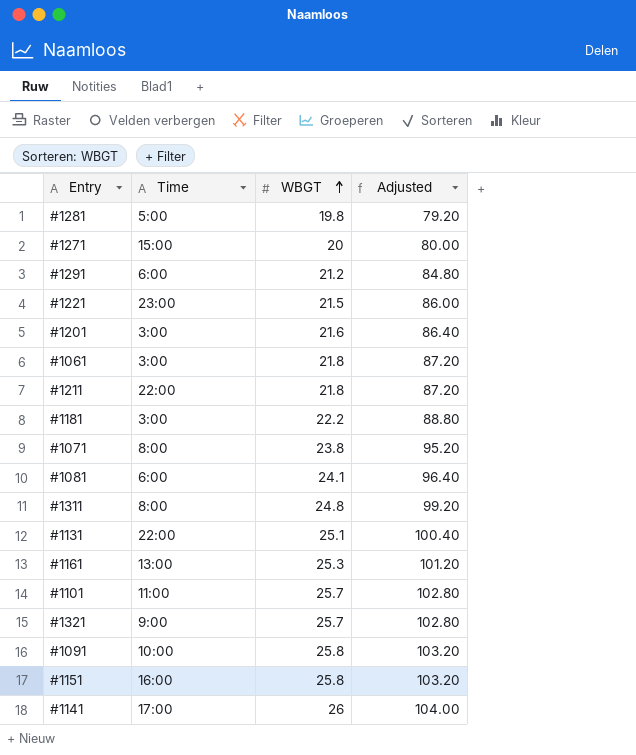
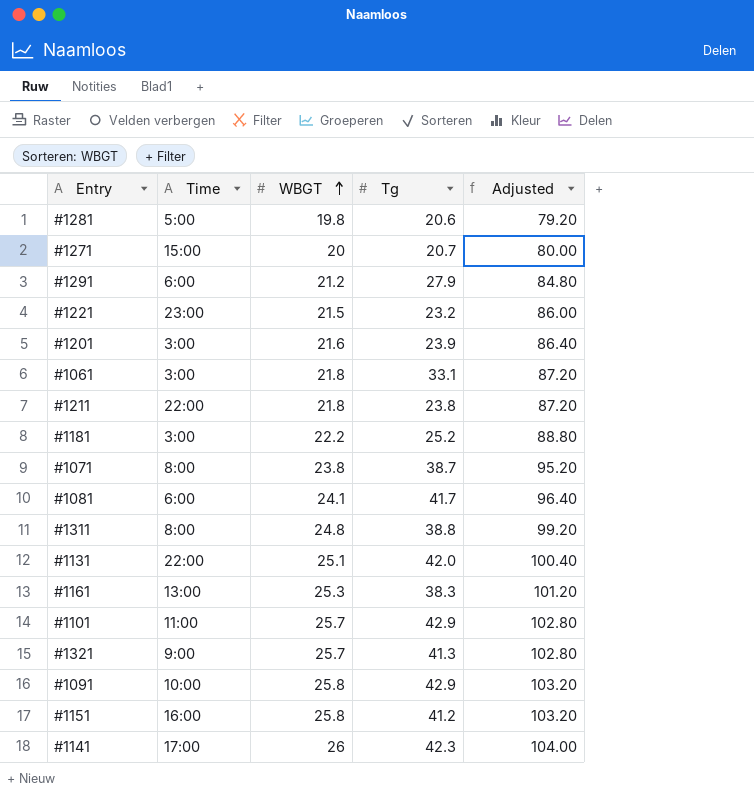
column Tg | position: none -> 4

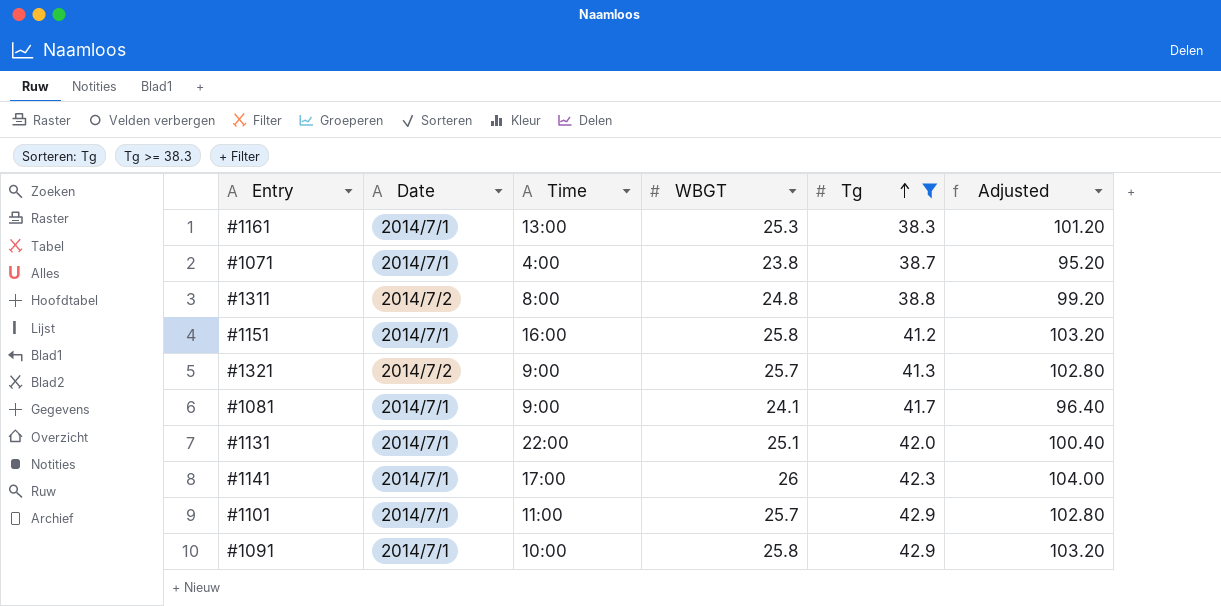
filter: none -> Tg >= 38.3
row order: WBGT ascending -> Tg ascending
column Date | position: none -> 2
#1071 | Time: 8:00 -> 4:00
#1081 | Time: 6:00 -> 9:00

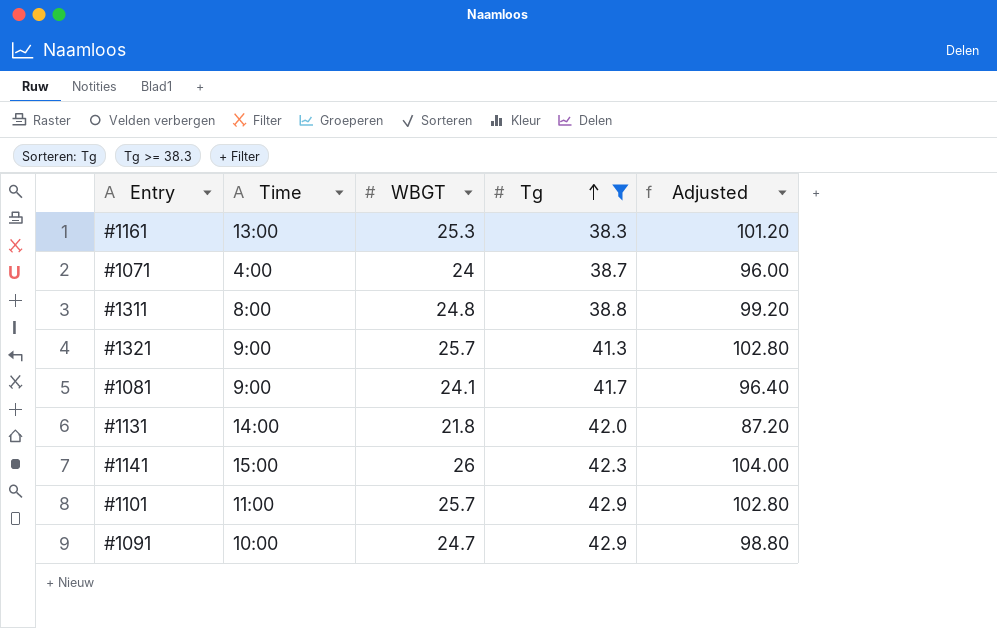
column Date | position: 2 -> none
row #1151: 2014/7/1 | 16:00 | 25.8 | 41.2 | 103.20 -> none
#1071 | WBGT: 23.8 -> 24
#1071 | Adjusted: 95.20 -> 96.00
#1131 | Time: 22:00 -> 14:00
#1131 | WBGT: 25.1 -> 21.8
#1131 | Adjusted: 100.40 -> 87.20
#1141 | Time: 17:00 -> 15:00
#1091 | WBGT: 25.8 -> 24.7
#1091 | Adjusted: 103.20 -> 98.80

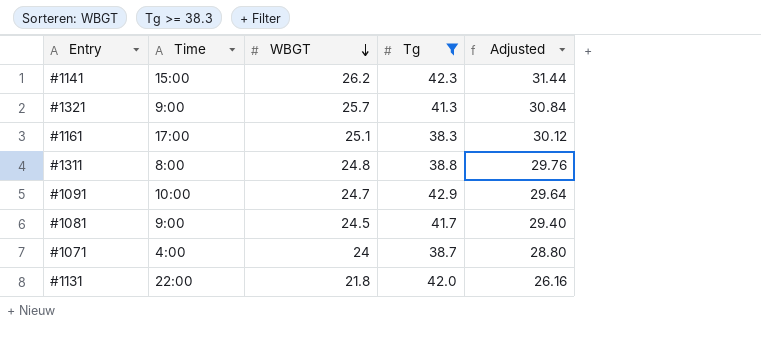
row order: Tg ascending -> WBGT descending
column Adjusted | formula: [WBGT] * 4 -> [WBGT] * 1.2
row #1101: 11:00 | 25.7 | 42.9 | 102.80 -> none
#1141 | WBGT: 26 -> 26.2
#1161 | Time: 13:00 -> 17:00
#1161 | WBGT: 25.3 -> 25.1
#1081 | WBGT: 24.1 -> 24.5
#1131 | Time: 14:00 -> 22:00

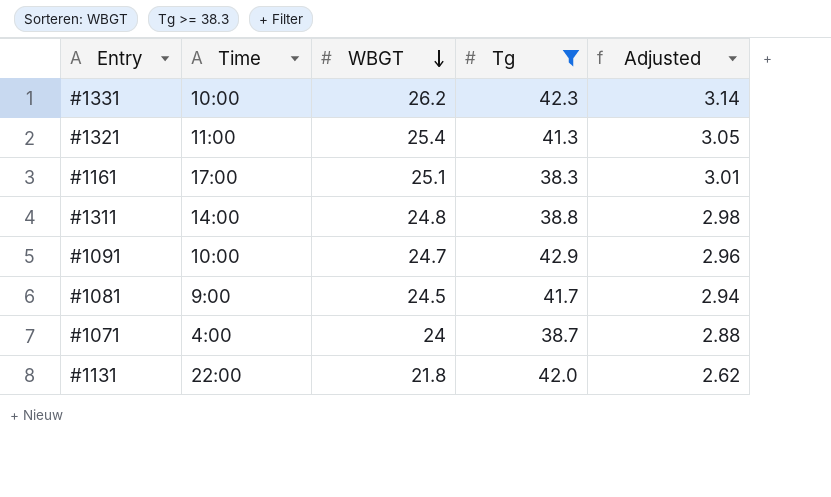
column Adjusted | formula: [WBGT] * 1.2 -> [WBGT] * 0.12
row #1141: 15:00 | 26.2 | 42.3 | 31.44 -> none
row #1331: none -> 10:00 | 26.2 | 42.3 | 3.14
#1321 | Time: 9:00 -> 11:00
#1321 | WBGT: 25.7 -> 25.4
#1311 | Time: 8:00 -> 14:00

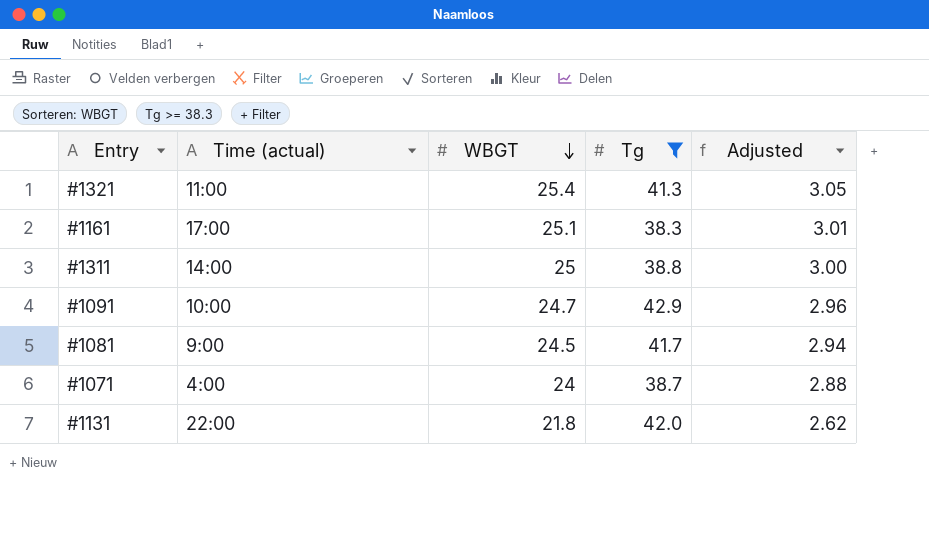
column name: Time -> Time (actual)
row #1331: 10:00 | 26.2 | 42.3 | 3.14 -> none
#1311 | WBGT: 24.8 -> 25
#1311 | Adjusted: 2.98 -> 3.00

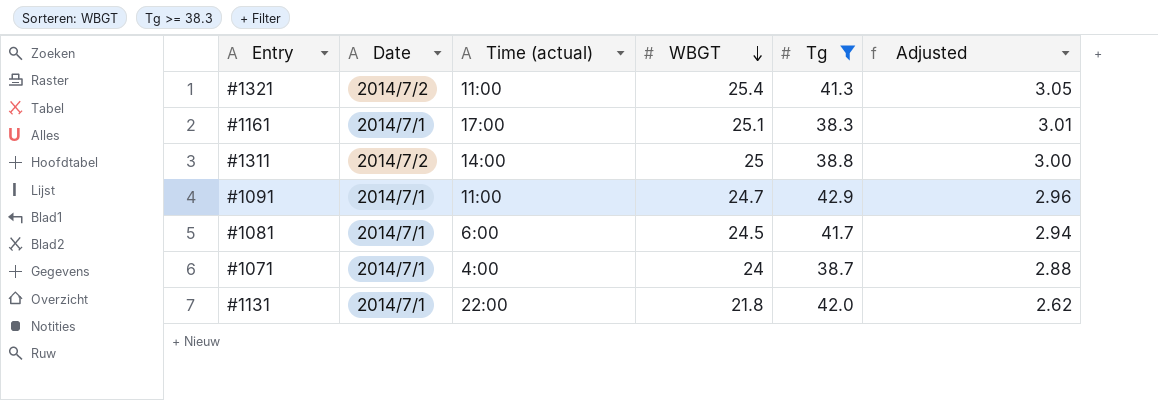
column Date | position: none -> 2
#1091 | Time (actual): 10:00 -> 11:00
#1081 | Time (actual): 9:00 -> 6:00

